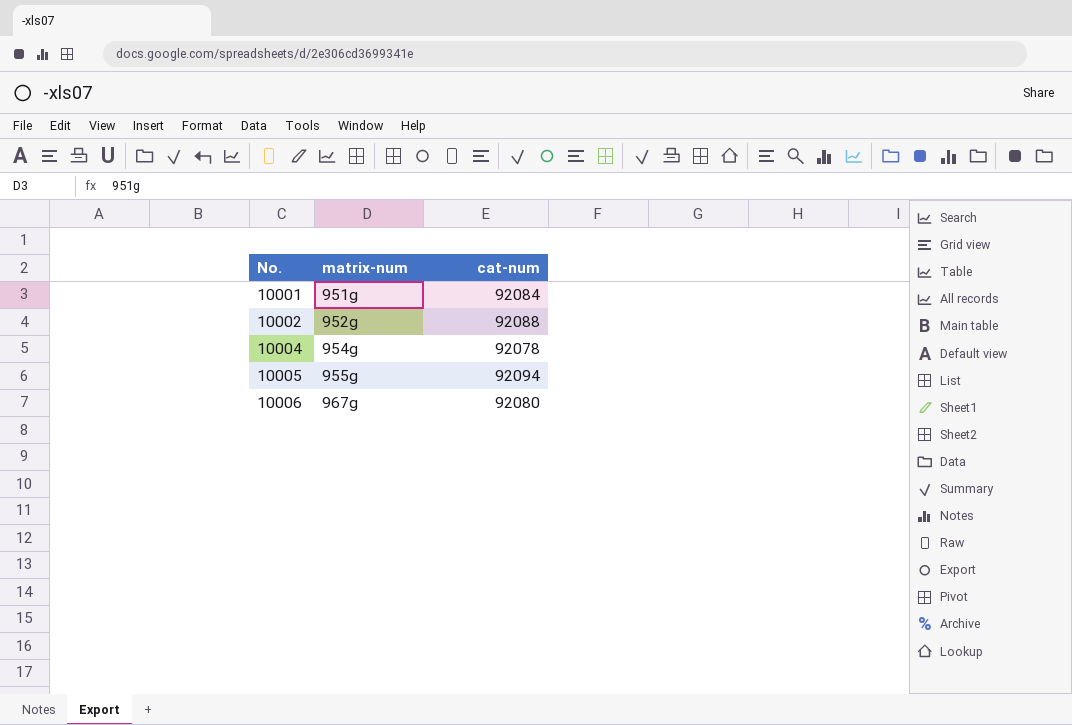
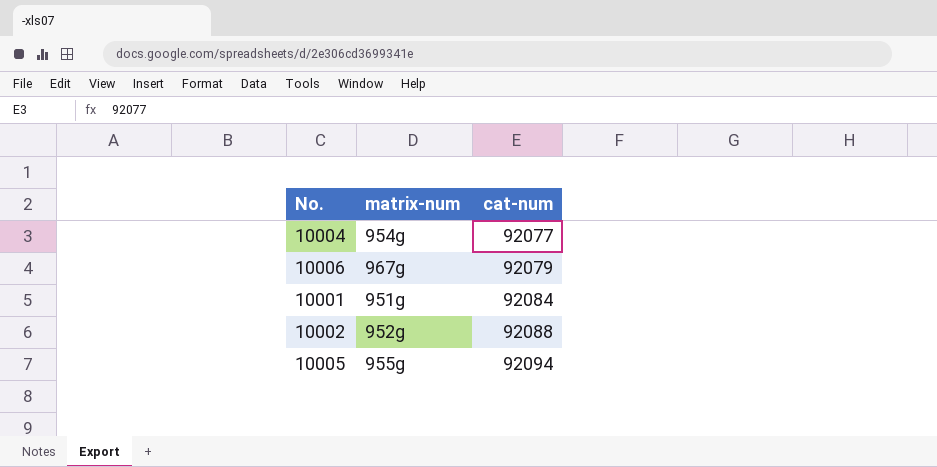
row order: No. ascending -> cat-num ascending
10004 | cat-num: 92078 -> 92077
10006 | cat-num: 92080 -> 92079

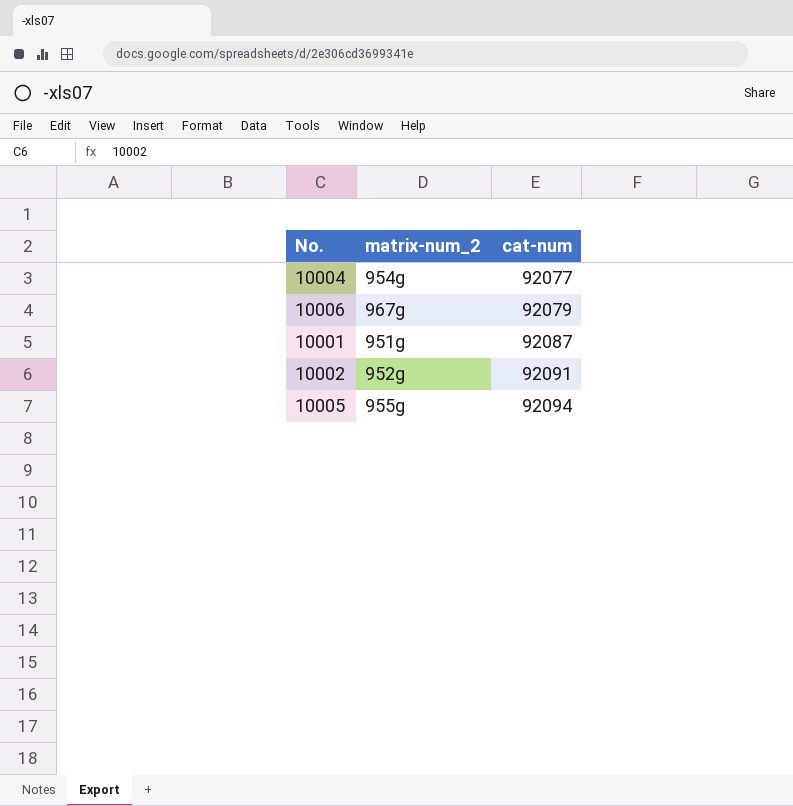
column name: matrix-num -> matrix-num_2
10001 | cat-num: 92084 -> 92087
10002 | cat-num: 92088 -> 92091

